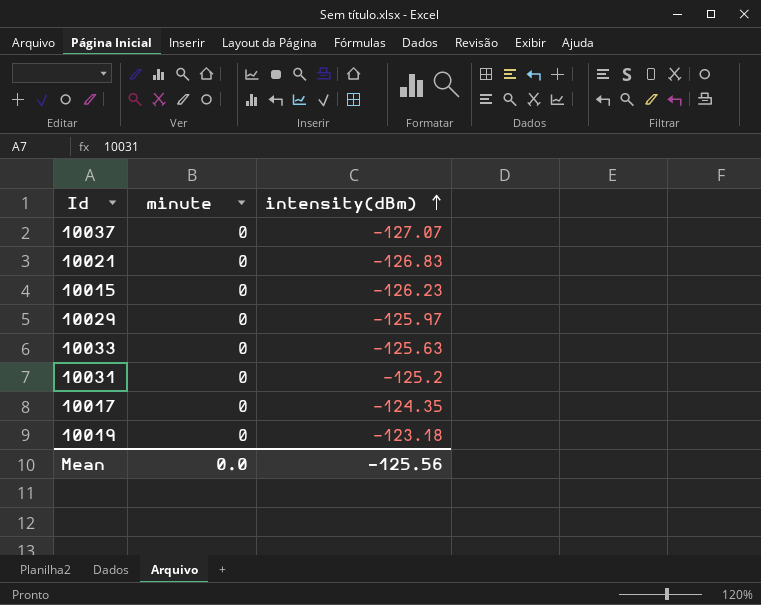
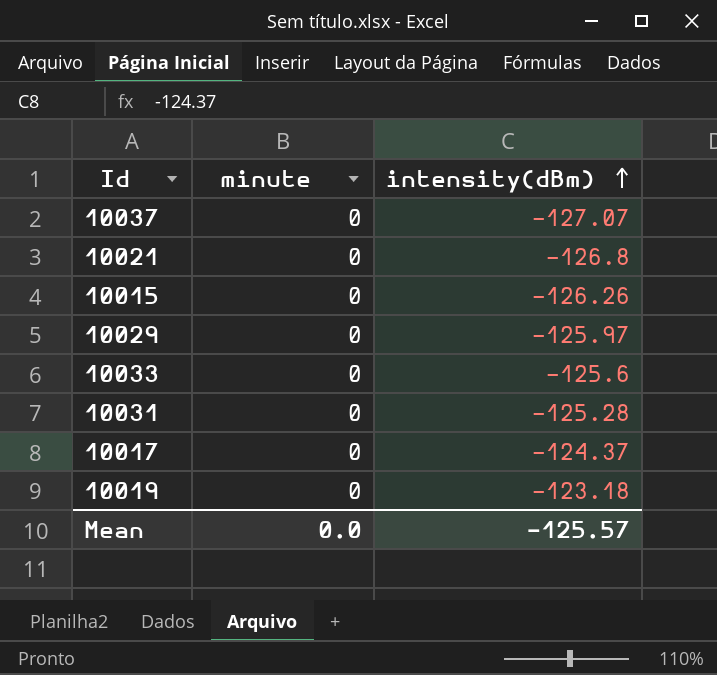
10021 | intensity(dBm): -126.83 -> -126.8
10015 | intensity(dBm): -126.23 -> -126.26
10033 | intensity(dBm): -125.63 -> -125.6
10031 | intensity(dBm): -125.2 -> -125.28
10017 | intensity(dBm): -124.35 -> -124.37
Mean | intensity(dBm): -125.56 -> -125.57

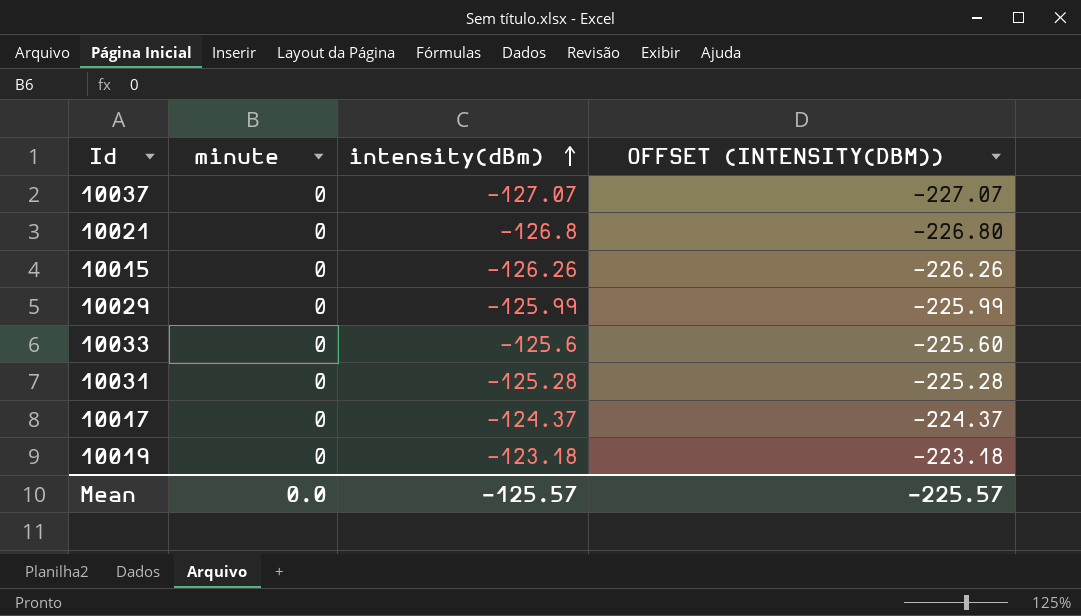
column OFFSET (INTENSITY(DBM)) | formula: none -> [intensity(dBm)] - 100
10029 | intensity(dBm): -125.97 -> -125.99

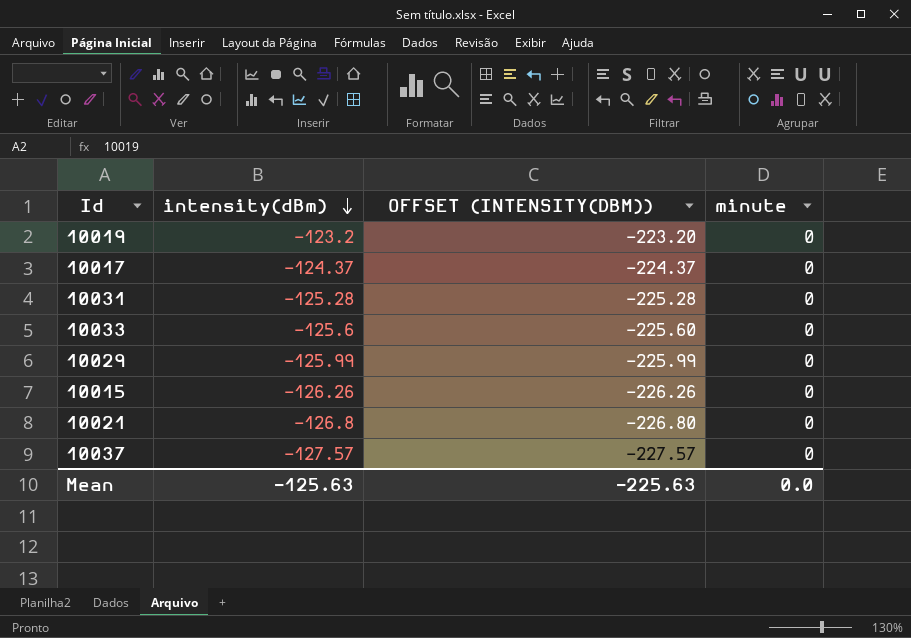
row order: intensity(dBm) ascending -> intensity(dBm) descending
column minute | position: 2 -> 4
10019 | intensity(dBm): -123.18 -> -123.2
10019 | OFFSET (INTENSITY(DBM)): -223.18 -> -223.20
10037 | intensity(dBm): -127.07 -> -127.57
10037 | OFFSET (INTENSITY(DBM)): -227.07 -> -227.57
Mean | intensity(dBm): -125.57 -> -125.63
Mean | OFFSET (INTENSITY(DBM)): -225.57 -> -225.63

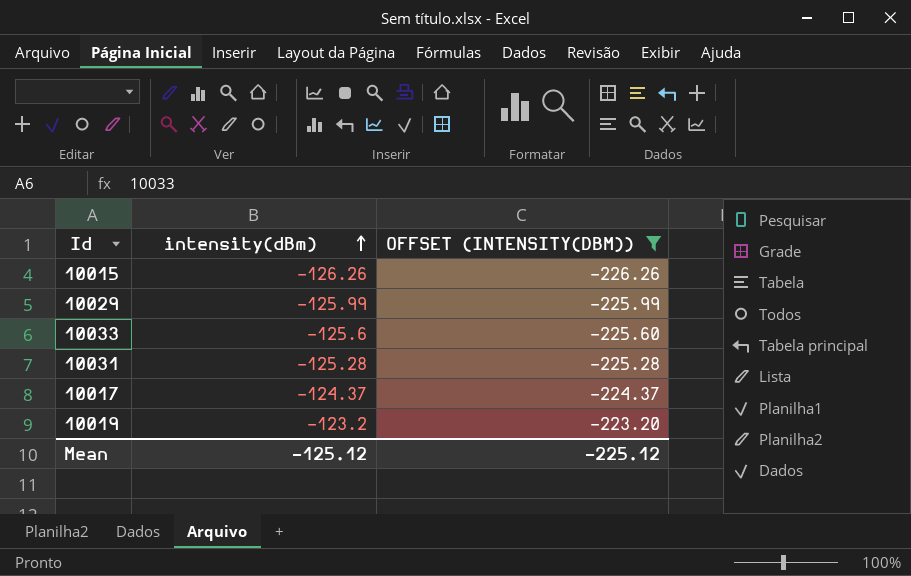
filter: none -> OFFSET (INTENSITY(DBM)) >= -226.26
row order: intensity(dBm) descending -> intensity(dBm) ascending
column minute | position: 4 -> none
Mean | intensity(dBm): -125.63 -> -125.12
Mean | OFFSET (INTENSITY(DBM)): -225.63 -> -225.12

